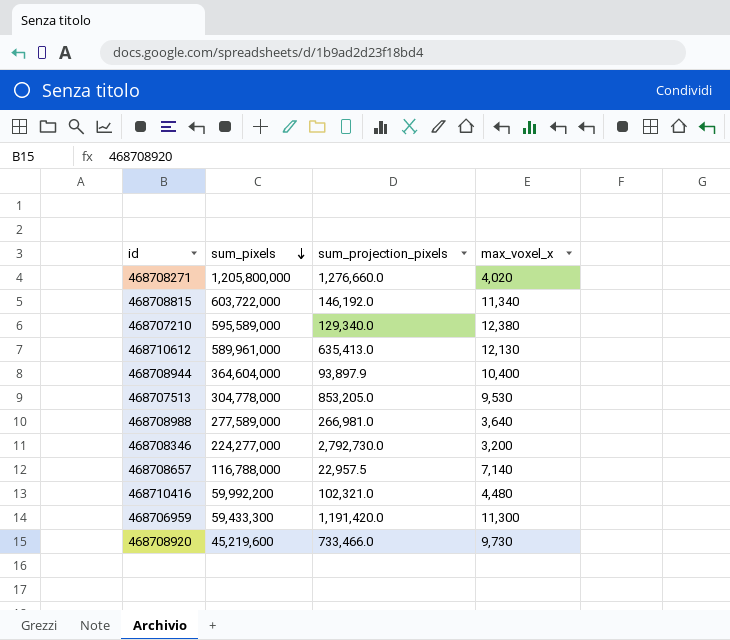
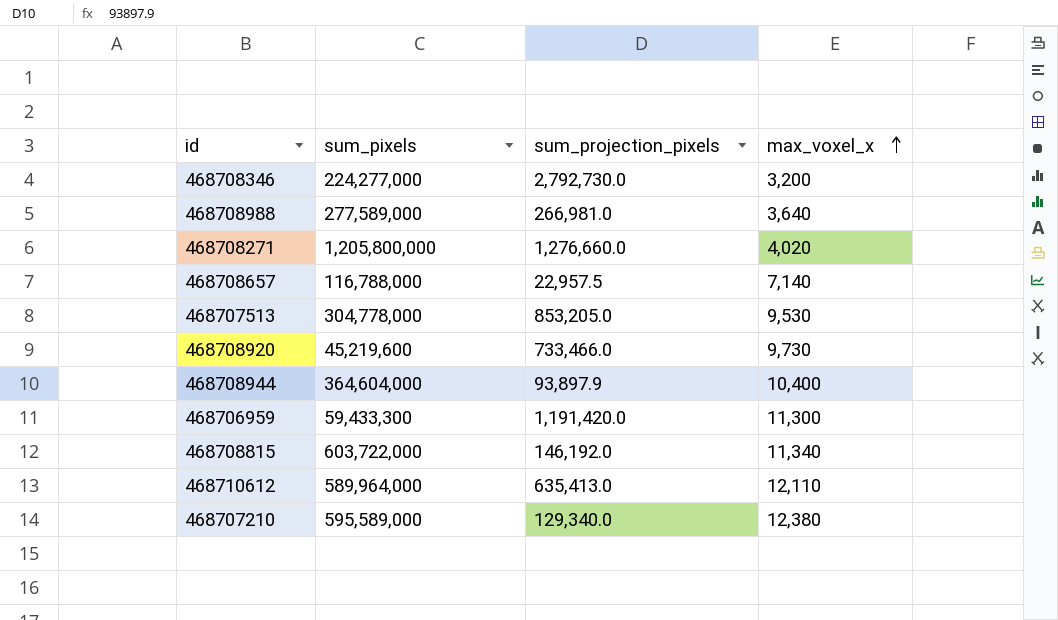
row order: sum_pixels descending -> max_voxel_x ascending
row 468710416: 59,992,200 | 102,321.0 | 4,480 -> none
468710612 | sum_pixels: 589,961,000 -> 589,964,000
468710612 | max_voxel_x: 12,130 -> 12,110

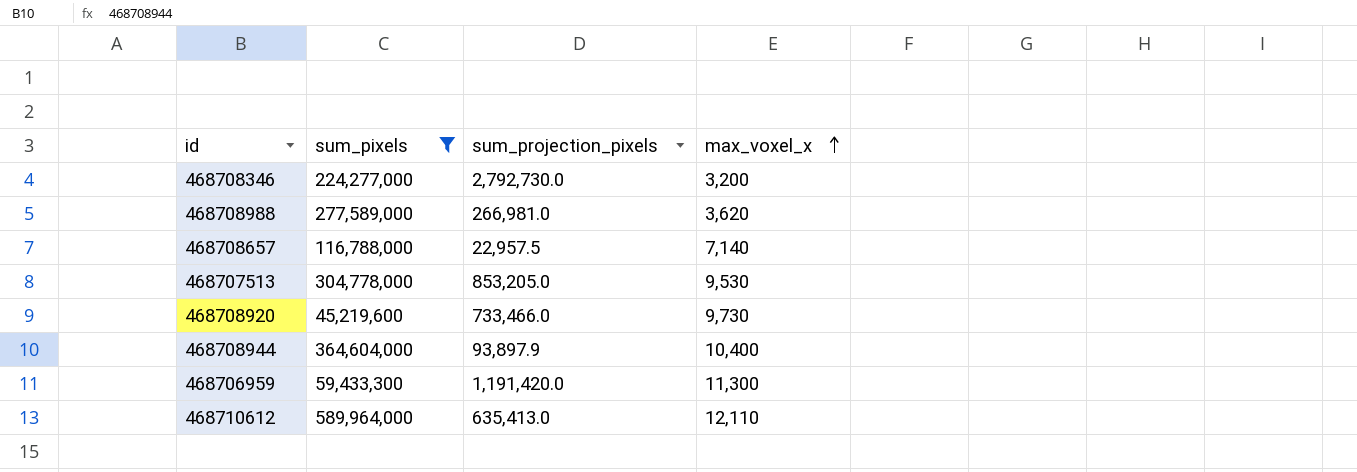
filter: none -> sum_pixels <= 589,964,000
468708988 | max_voxel_x: 3,640 -> 3,620

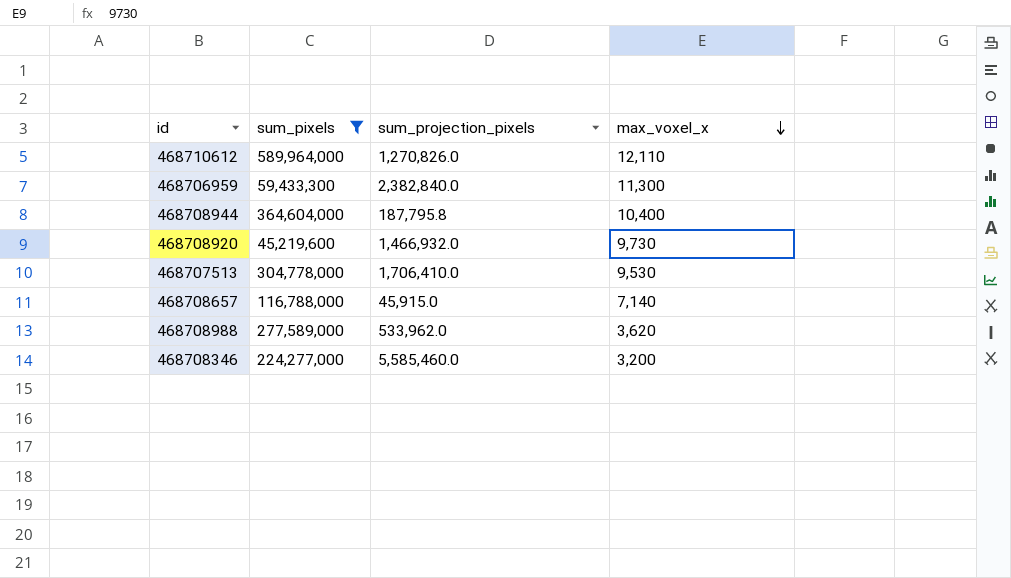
row order: max_voxel_x ascending -> max_voxel_x descending
468710612 | sum_projection_pixels: 635,413.0 -> 1,270,826.0
468706959 | sum_projection_pixels: 1,191,420.0 -> 2,382,840.0
468708944 | sum_projection_pixels: 93,897.9 -> 187,795.8
468708920 | sum_projection_pixels: 733,466.0 -> 1,466,932.0
468707513 | sum_projection_pixels: 853,205.0 -> 1,706,410.0
468708657 | sum_projection_pixels: 22,957.5 -> 45,915.0
468708988 | sum_projection_pixels: 266,981.0 -> 533,962.0
468708346 | sum_projection_pixels: 2,792,730.0 -> 5,585,460.0

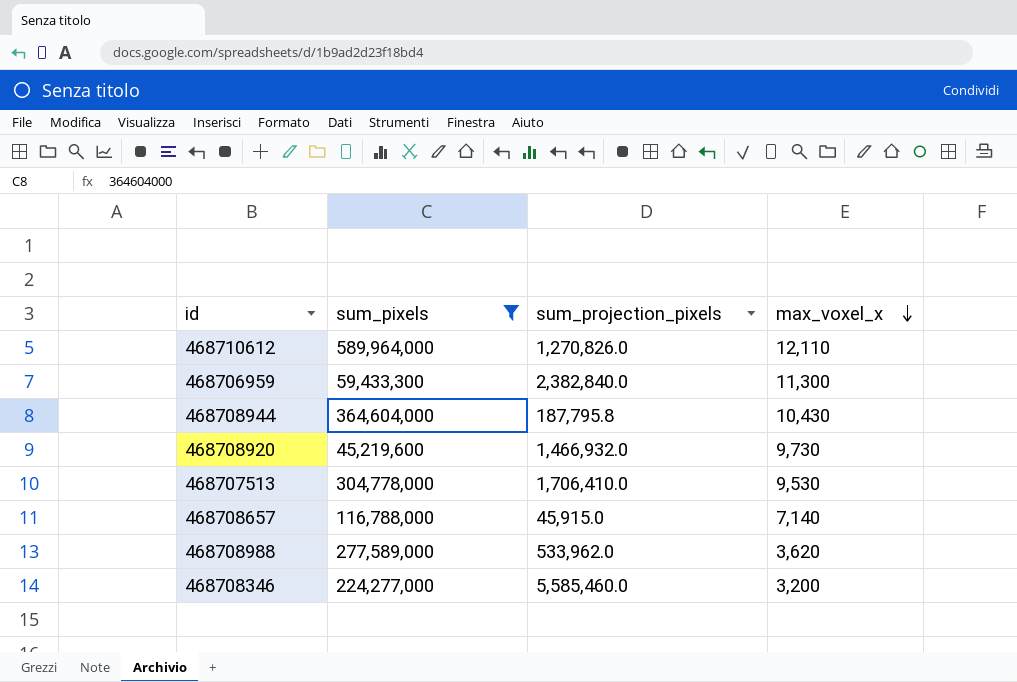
468708944 | max_voxel_x: 10,400 -> 10,430

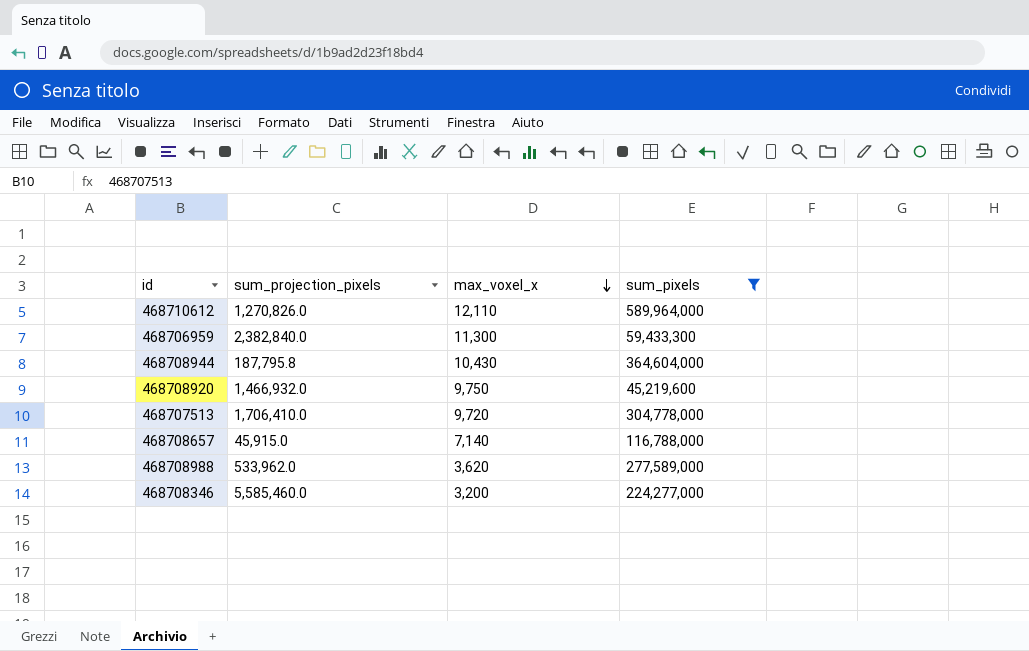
column sum_pixels | position: 2 -> 4
468708920 | max_voxel_x: 9,730 -> 9,750
468707513 | max_voxel_x: 9,530 -> 9,720

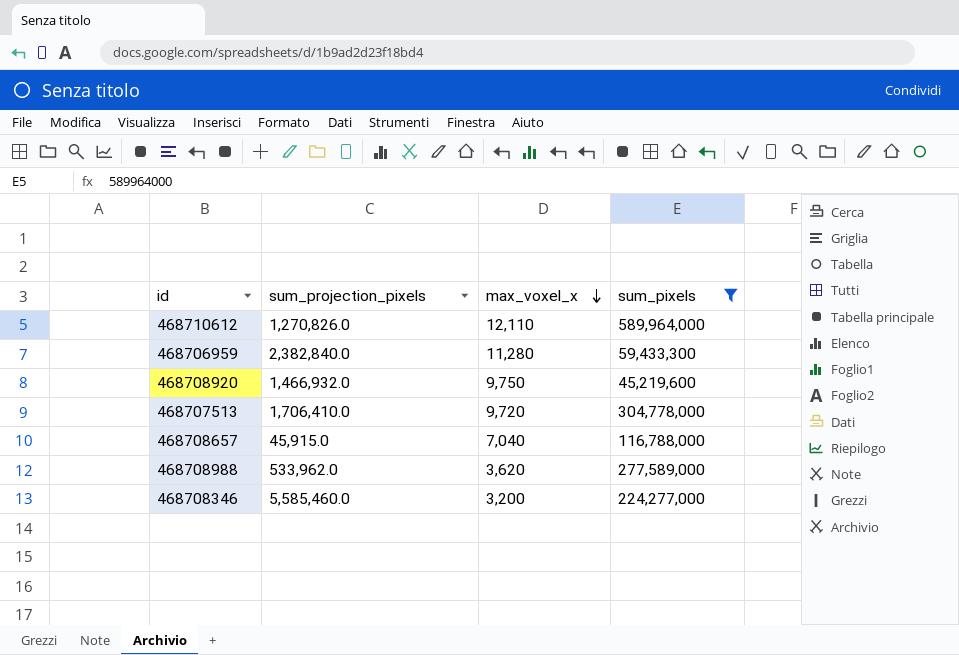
row 468708944: 187,795.8 | 10,430 | 364,604,000 -> none
468706959 | max_voxel_x: 11,300 -> 11,280
468708657 | max_voxel_x: 7,140 -> 7,040

